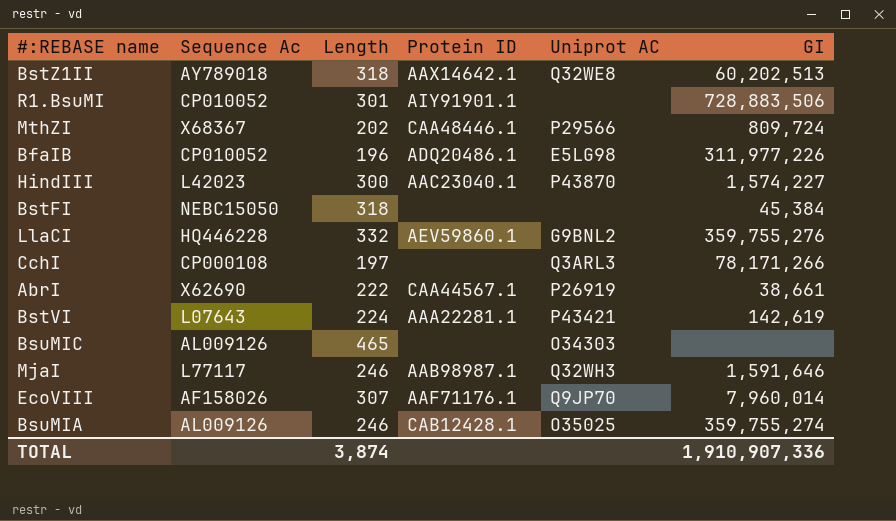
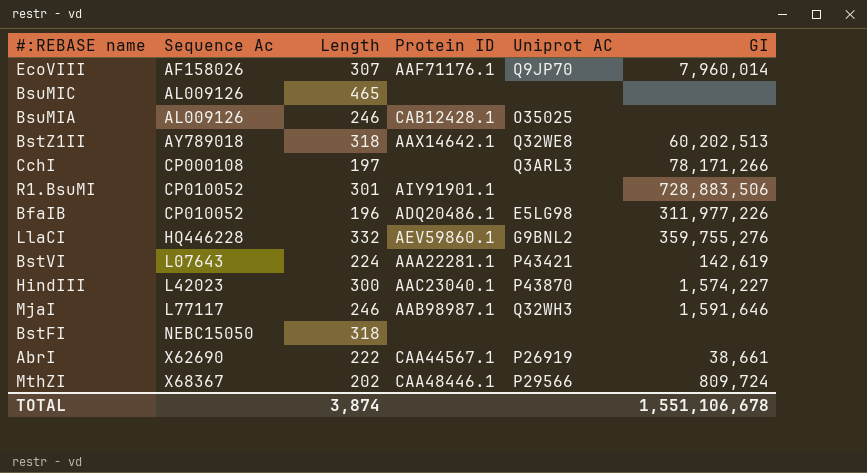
row order: none -> Sequence Ac ascending
BsuMIC | Uniprot AC: O34303 -> none
BsuMIA | GI: 359,755,274 -> none
BstFI | GI: 45,384 -> none
TOTAL | GI: 1,910,907,336 -> 1,551,106,678

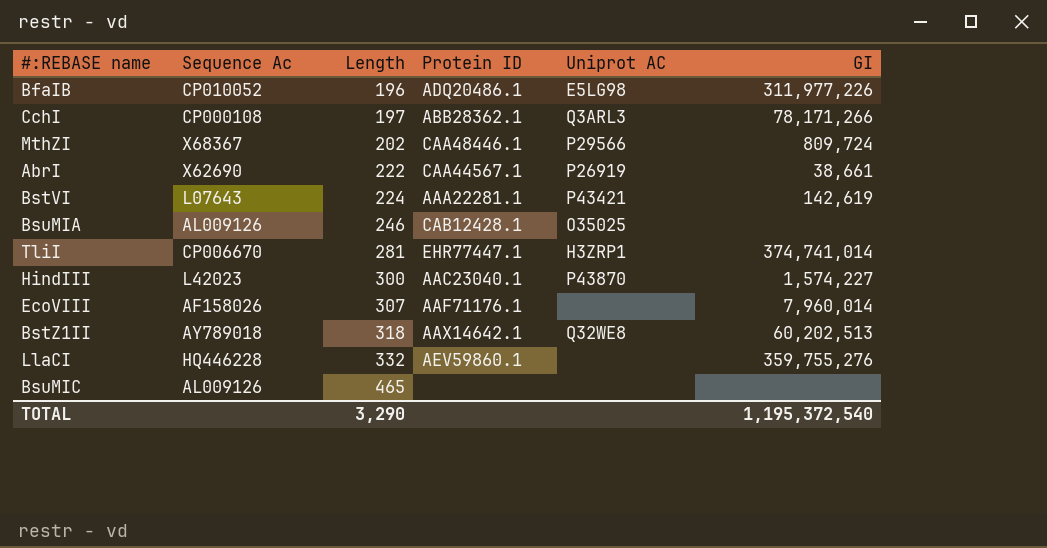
row order: Sequence Ac ascending -> Length ascending
row R1.BsuMI: CP010052 | 301 | AIY91901.1 | none | 728,883,506 -> none
row MjaI: L77117 | 246 | AAB98987.1 | Q32WH3 | 1,591,646 -> none
row BstFI: NEBC15050 | 318 | none | none | none -> none
CchI | Protein ID: none -> ABB28362.1
row TliI: none -> CP006670 | 281 | EHR77447.1 | H3ZRP1 | 374,741,014
EcoVIII | Uniprot AC: Q9JP70 -> none
LlaCI | Uniprot AC: G9BNL2 -> none
TOTAL | Length: 3,874 -> 3,290
TOTAL | GI: 1,551,106,678 -> 1,195,372,540

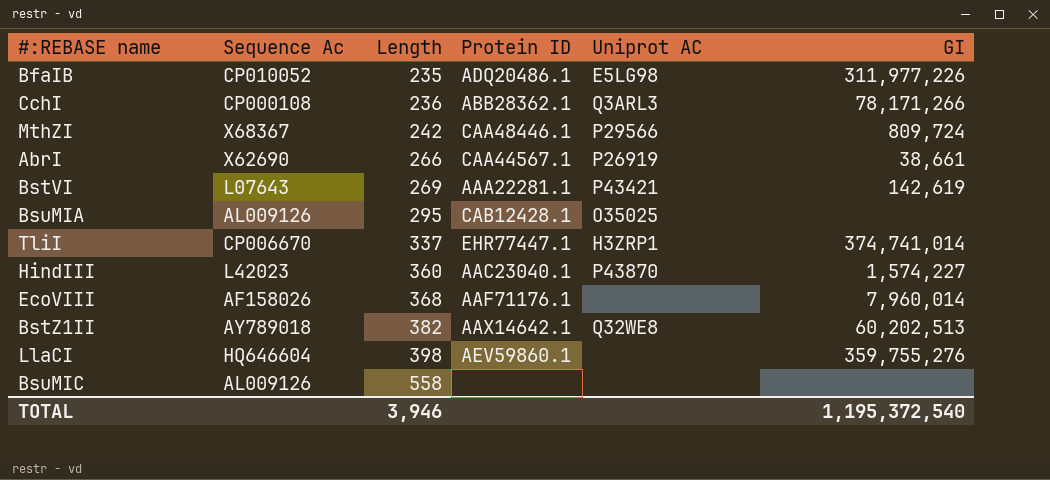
BfaIB | Length: 196 -> 235
CchI | Length: 197 -> 236
MthZI | Length: 202 -> 242
AbrI | Length: 222 -> 266
BstVI | Length: 224 -> 269
BsuMIA | Length: 246 -> 295
TliI | Length: 281 -> 337
HindIII | Length: 300 -> 360
EcoVIII | Length: 307 -> 368
BstZ1II | Length: 318 -> 382
LlaCI | Sequence Ac: HQ446228 -> HQ646604
LlaCI | Length: 332 -> 398
BsuMIC | Length: 465 -> 558
TOTAL | Length: 3,290 -> 3,946

